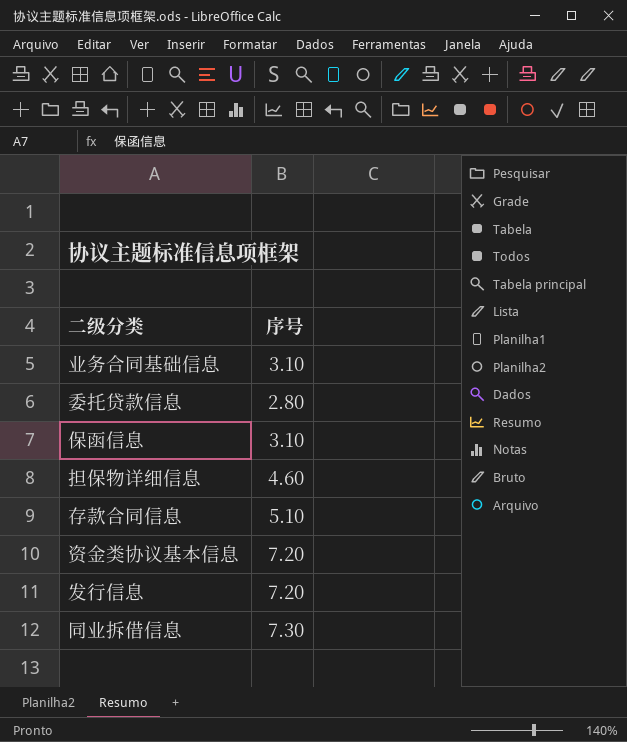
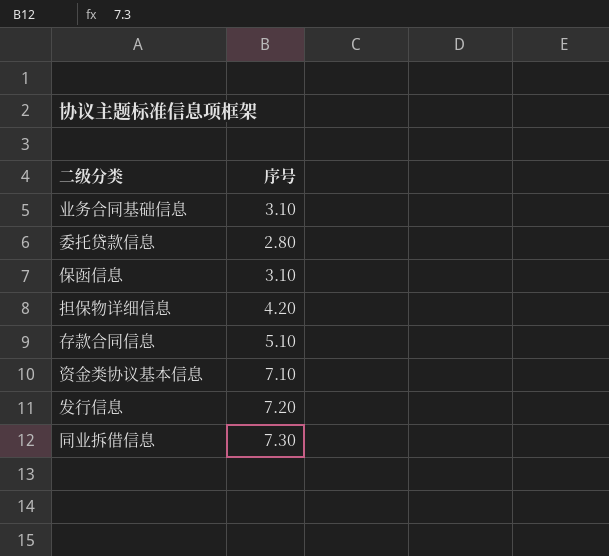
担保物详细信息 | 序号: 4.60 -> 4.20
资金类协议基本信息 | 序号: 7.20 -> 7.10

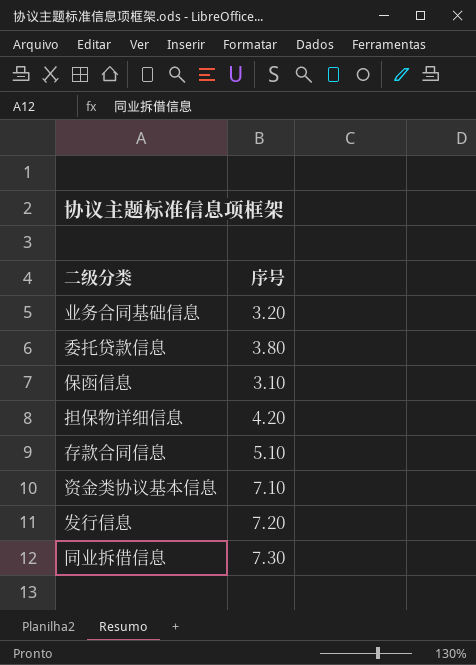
业务合同基础信息 | 序号: 3.10 -> 3.20
委托贷款信息 | 序号: 2.80 -> 3.80

